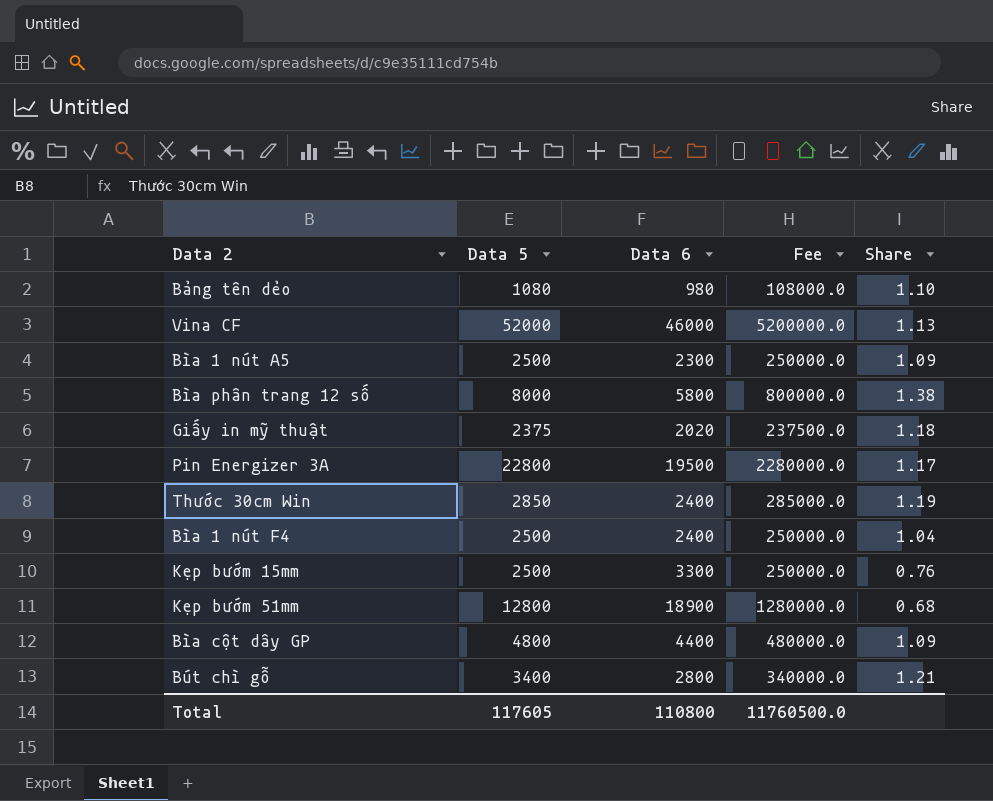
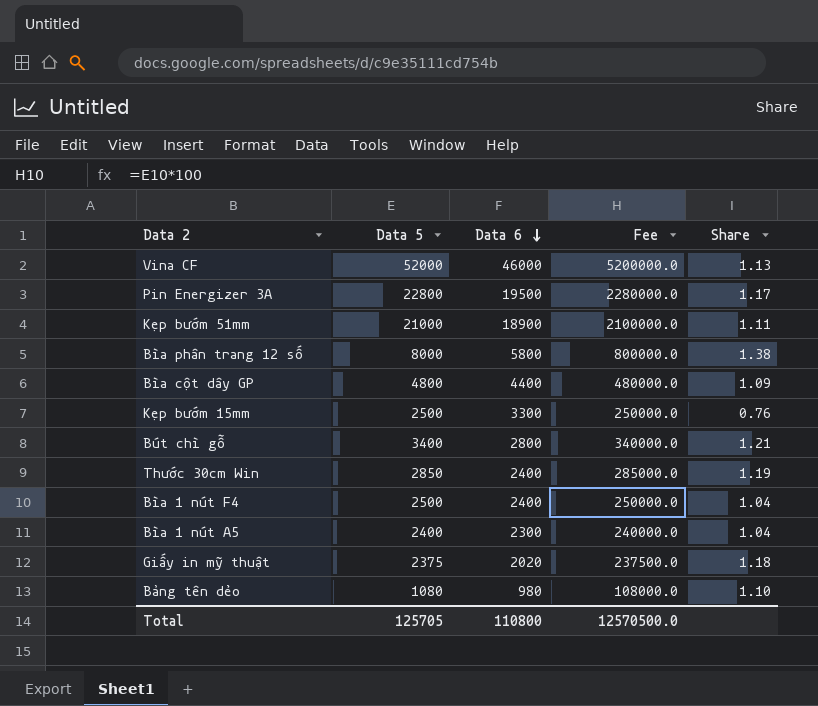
row order: none -> Data 6 descending
Kẹp bướm 51mm | Data 5: 12800 -> 21000
Kẹp bướm 51mm | Fee: 1280000.0 -> 2100000.0
Kẹp bướm 51mm | Share: 0.68 -> 1.11
Bìa 1 nút A5 | Data 5: 2500 -> 2400
Bìa 1 nút A5 | Fee: 250000.0 -> 240000.0
Bìa 1 nút A5 | Share: 1.09 -> 1.04
Total | Data 5: 117605 -> 125705
Total | Fee: 11760500.0 -> 12570500.0

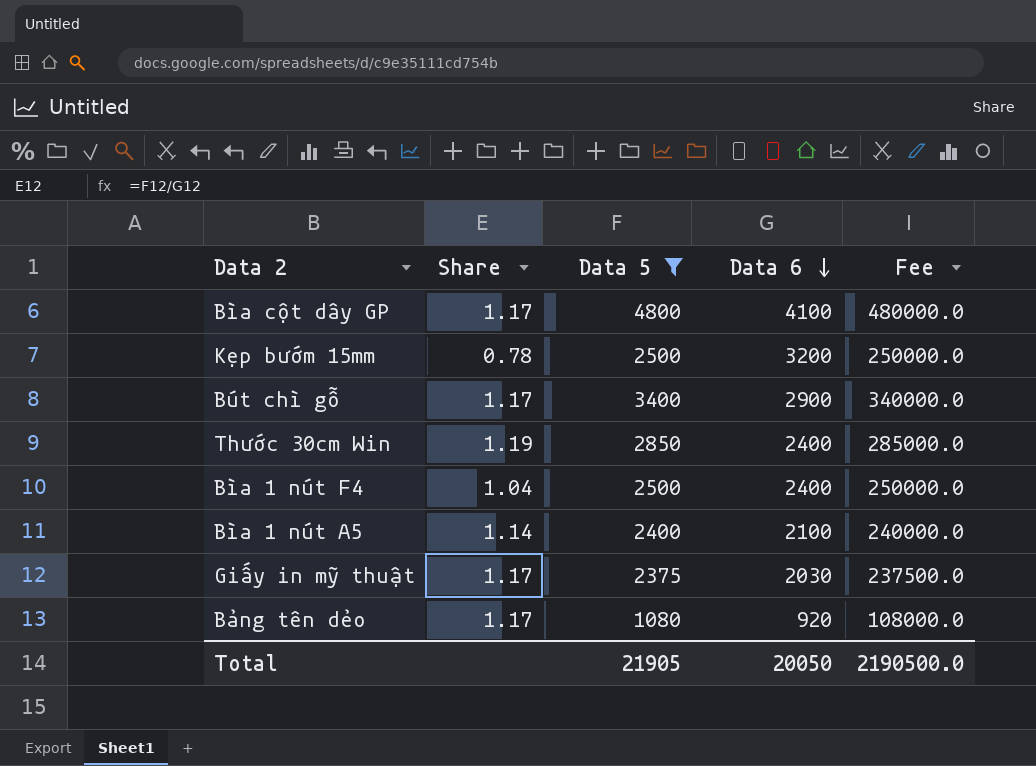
filter: none -> Data 5 <= 4800
column Share | position: 5 -> 2
Bìa cột dây GP | Share: 1.09 -> 1.17
Bìa cột dây GP | Data 6: 4400 -> 4100
Kẹp bướm 15mm | Share: 0.76 -> 0.78
Kẹp bướm 15mm | Data 6: 3300 -> 3200
Bút chì gỗ | Share: 1.21 -> 1.17
Bút chì gỗ | Data 6: 2800 -> 2900
Bìa 1 nút A5 | Share: 1.04 -> 1.14
Bìa 1 nút A5 | Data 6: 2300 -> 2100
Giấy in mỹ thuật | Share: 1.18 -> 1.17
Giấy in mỹ thuật | Data 6: 2020 -> 2030
Bảng tên dẻo | Share: 1.10 -> 1.17
Bảng tên dẻo | Data 6: 980 -> 920
Total | Data 5: 125705 -> 21905
Total | Data 6: 110800 -> 20050
Total | Fee: 12570500.0 -> 2190500.0

